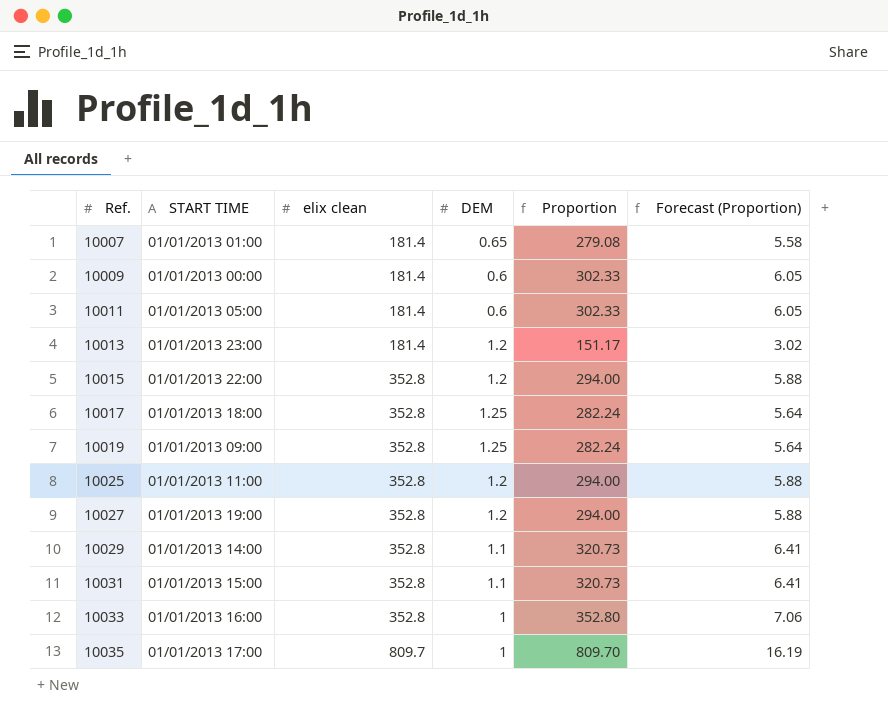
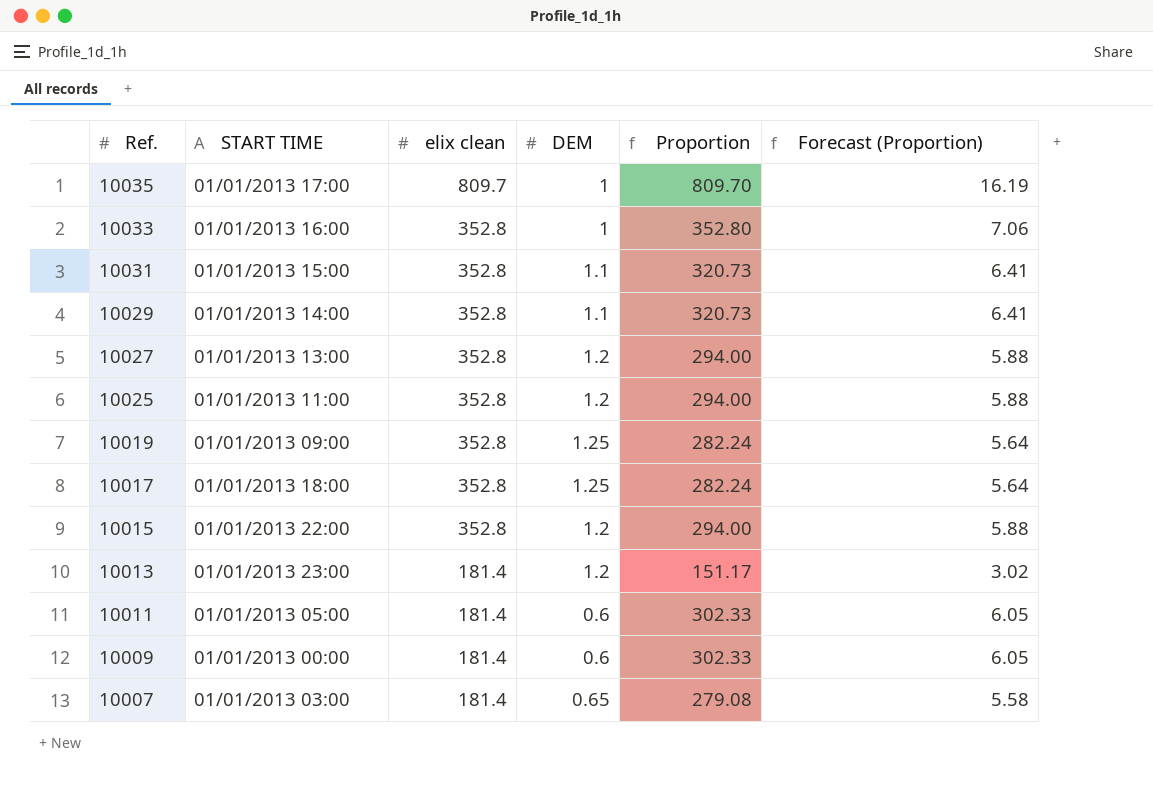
row order: Ref. ascending -> Ref. descending
10027 | START TIME: 01/01/2013 19:00 -> 01/01/2013 13:00
10007 | START TIME: 01/01/2013 01:00 -> 01/01/2013 03:00

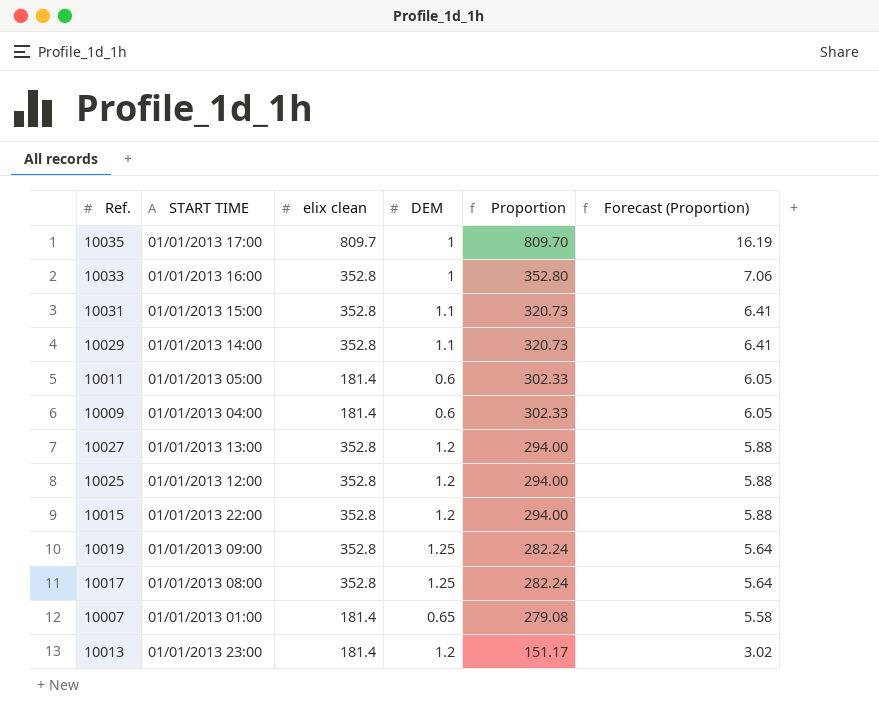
row order: Ref. descending -> Proportion descending
10009 | START TIME: 01/01/2013 00:00 -> 01/01/2013 04:00
10025 | START TIME: 01/01/2013 11:00 -> 01/01/2013 12:00
10017 | START TIME: 01/01/2013 18:00 -> 01/01/2013 08:00
10007 | START TIME: 01/01/2013 03:00 -> 01/01/2013 01:00

